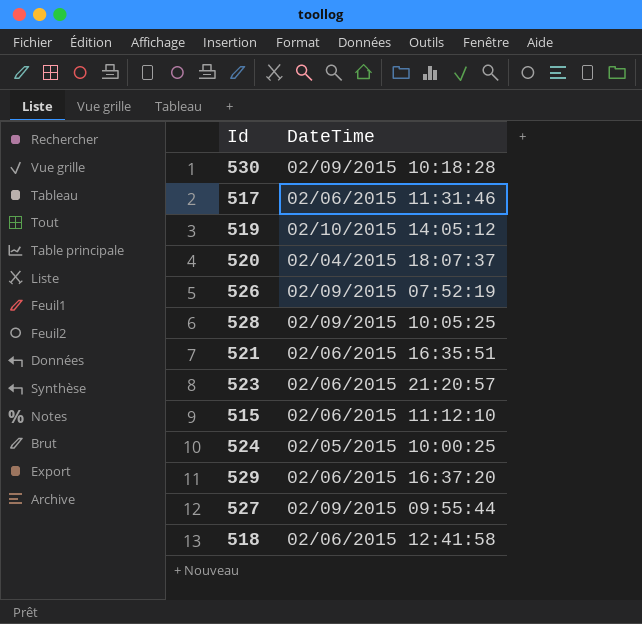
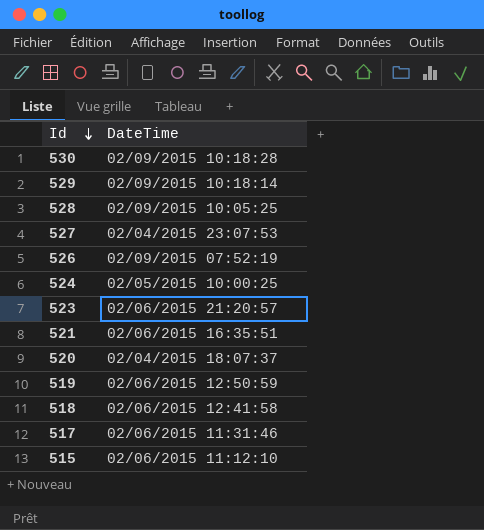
row order: none -> Id descending
529 | DateTime: 02/06/2015 16:37:20 -> 02/09/2015 10:18:14
527 | DateTime: 02/09/2015 09:55:44 -> 02/04/2015 23:07:53
519 | DateTime: 02/10/2015 14:05:12 -> 02/06/2015 12:50:59

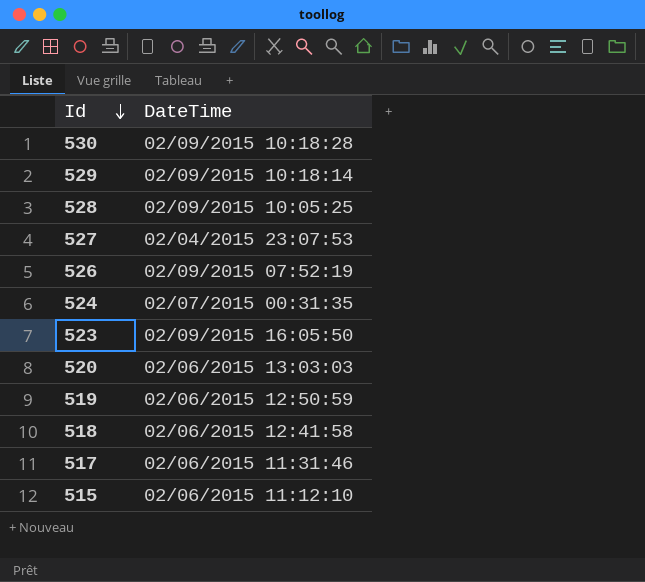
row 521: 02/06/2015 16:35:51 -> none
524 | DateTime: 02/05/2015 10:00:25 -> 02/07/2015 00:31:35
523 | DateTime: 02/06/2015 21:20:57 -> 02/09/2015 16:05:50
520 | DateTime: 02/04/2015 18:07:37 -> 02/06/2015 13:03:03

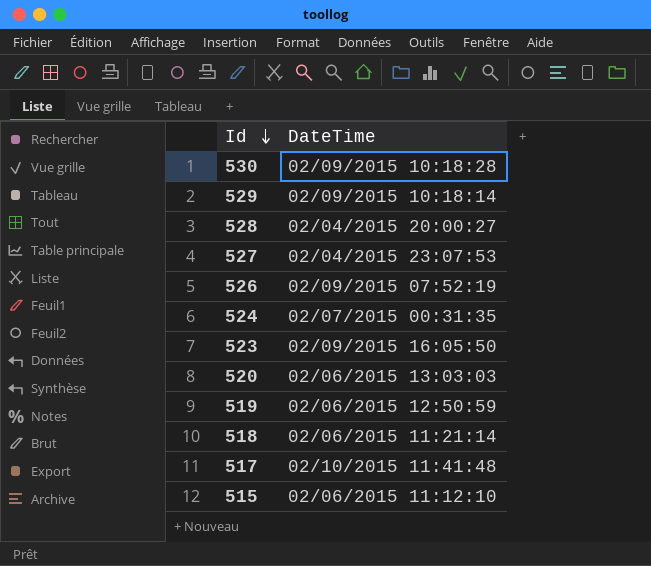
528 | DateTime: 02/09/2015 10:05:25 -> 02/04/2015 20:00:27
518 | DateTime: 02/06/2015 12:41:58 -> 02/06/2015 11:21:14
517 | DateTime: 02/06/2015 11:31:46 -> 02/10/2015 11:41:48

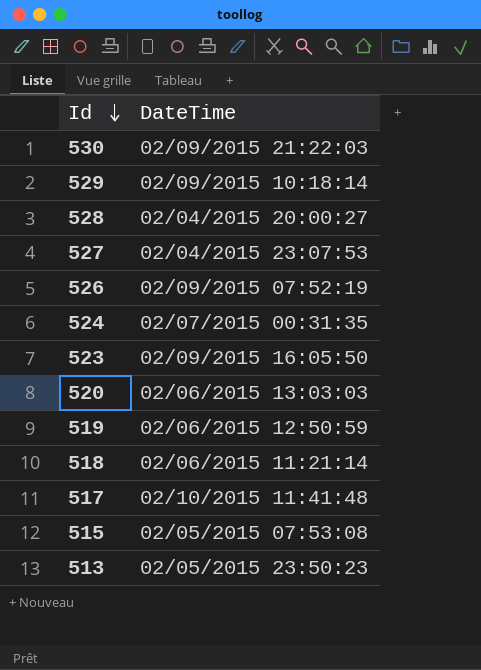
530 | DateTime: 02/09/2015 10:18:28 -> 02/09/2015 21:22:03
515 | DateTime: 02/06/2015 11:12:10 -> 02/05/2015 07:53:08
row 513: none -> 02/05/2015 23:50:23

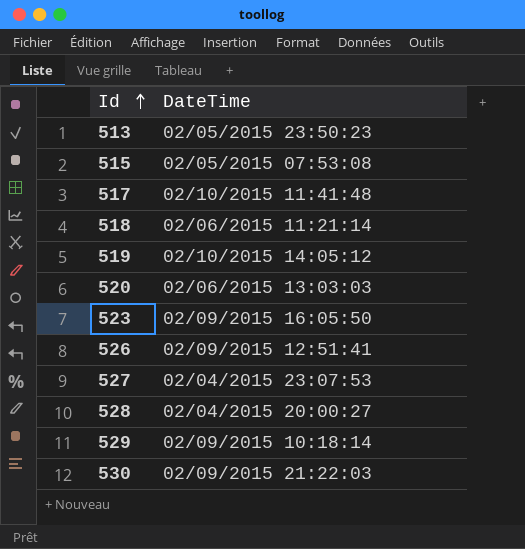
row order: Id descending -> Id ascending
row 524: 02/07/2015 00:31:35 -> none
519 | DateTime: 02/06/2015 12:50:59 -> 02/10/2015 14:05:12
526 | DateTime: 02/09/2015 07:52:19 -> 02/09/2015 12:51:41

